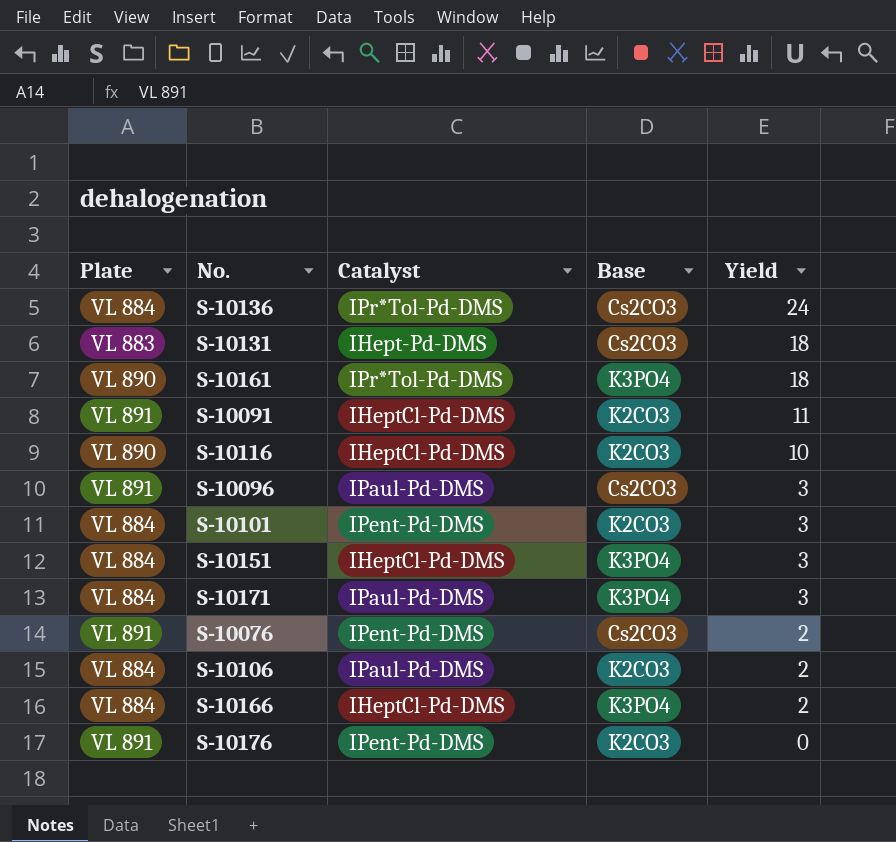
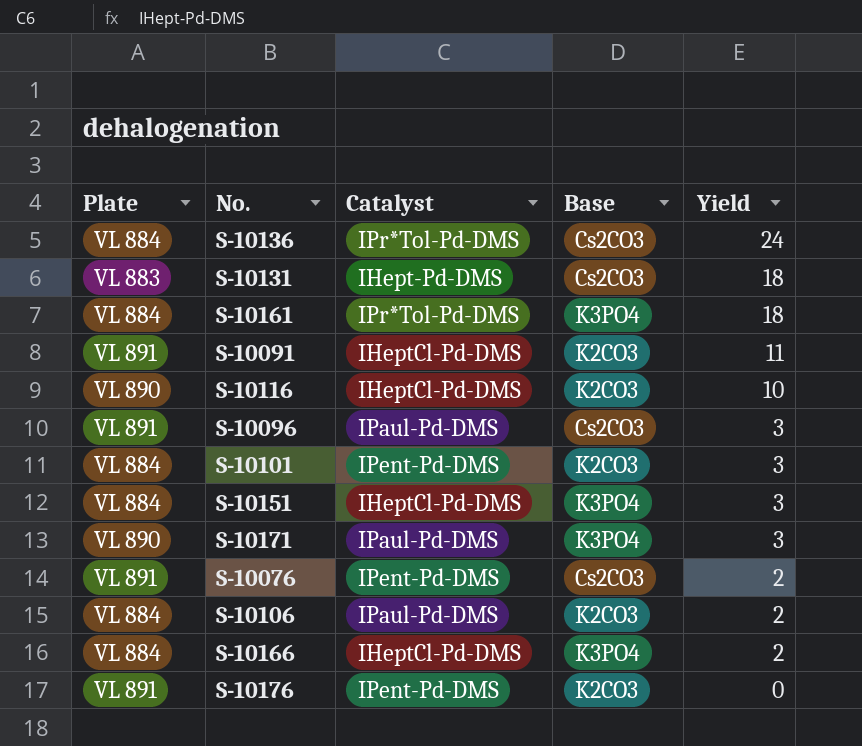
S-10161 | Plate: VL 890 -> VL 884
S-10171 | Plate: VL 884 -> VL 890

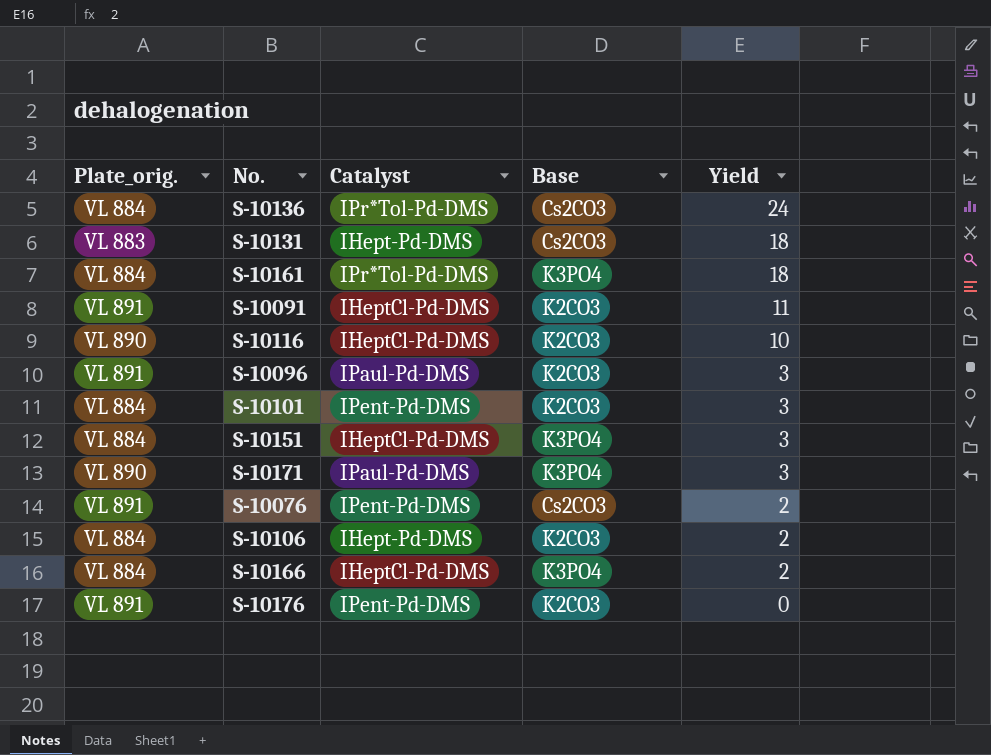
column name: Plate -> Plate_orig.
S-10096 | Base: Cs2CO3 -> K2CO3
S-10106 | Catalyst: IPaul-Pd-DMS -> IHept-Pd-DMS

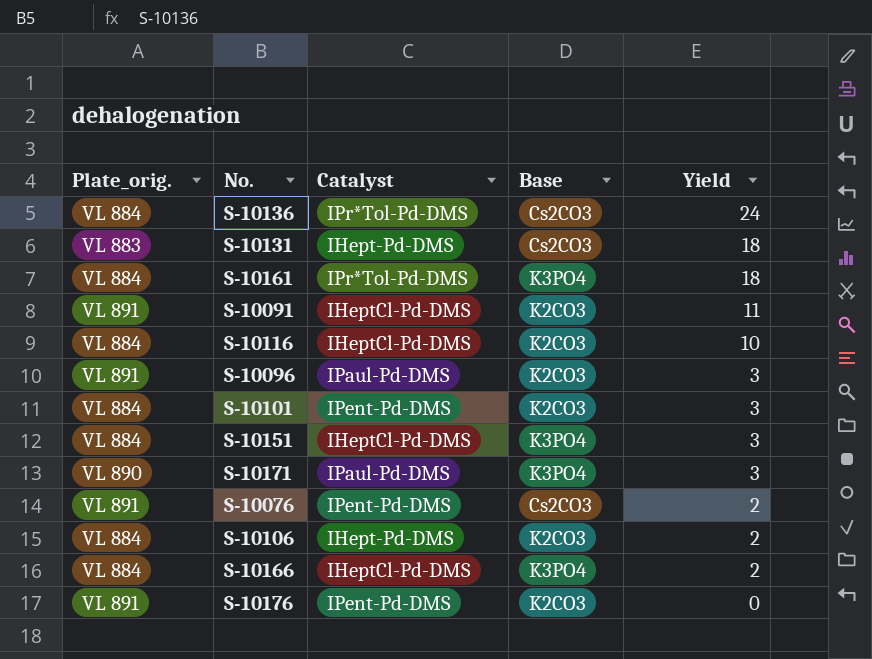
S-10116 | Plate_orig.: VL 890 -> VL 884

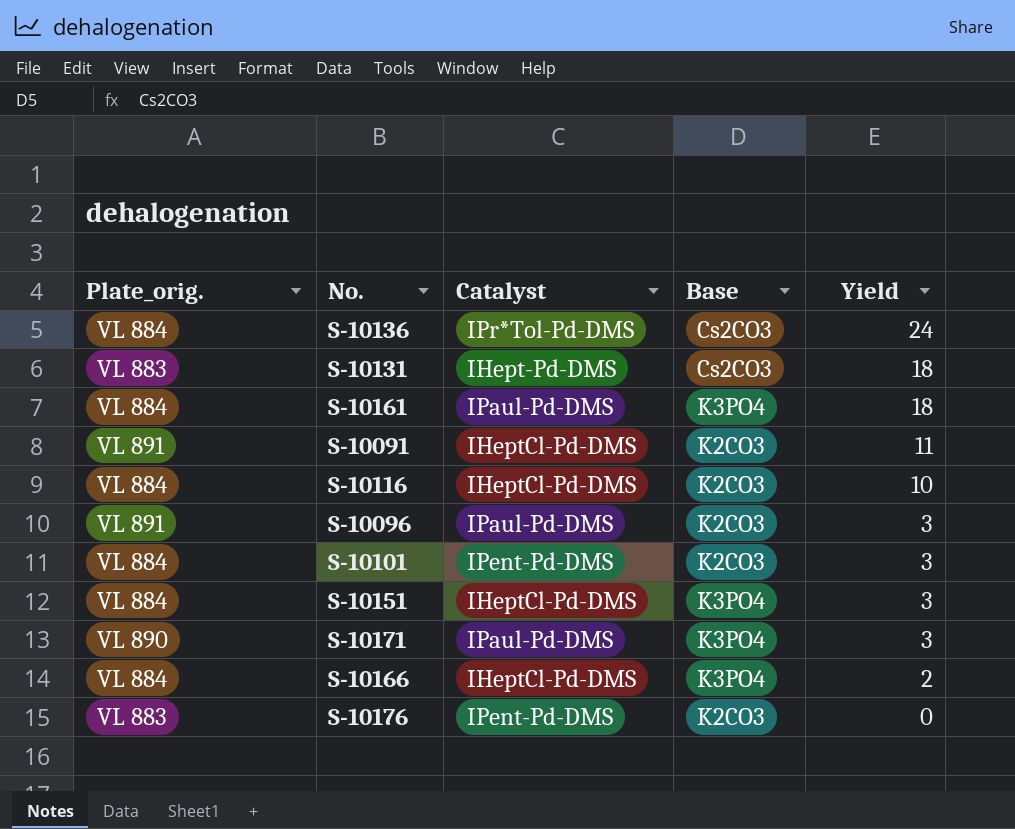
row S-10076: VL 891 | IPent-Pd-DMS | Cs2CO3 | 2 -> none
row S-10106: VL 884 | IHept-Pd-DMS | K2CO3 | 2 -> none
S-10161 | Catalyst: IPr*Tol-Pd-DMS -> IPaul-Pd-DMS
S-10176 | Plate_orig.: VL 891 -> VL 883

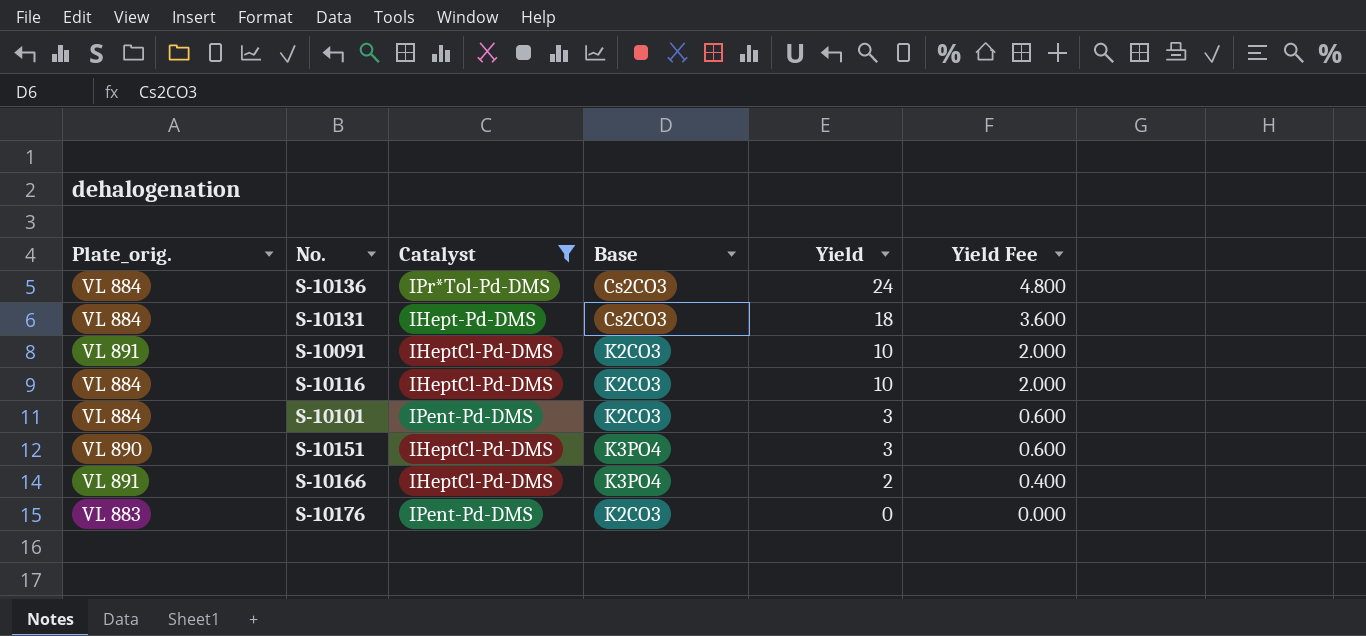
filter: none -> Catalyst != IPaul-Pd-DMS
column Yield Fee | formula: none -> [Yield] * 0.2
S-10131 | Plate_orig.: VL 883 -> VL 884
S-10091 | Yield: 11 -> 10
S-10151 | Plate_orig.: VL 884 -> VL 890
S-10166 | Plate_orig.: VL 884 -> VL 891

